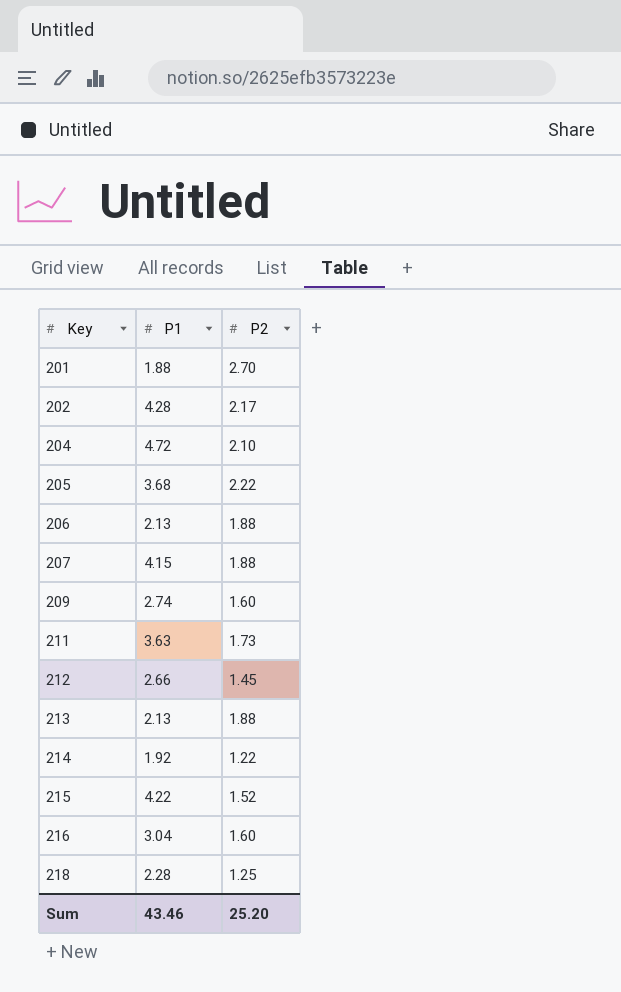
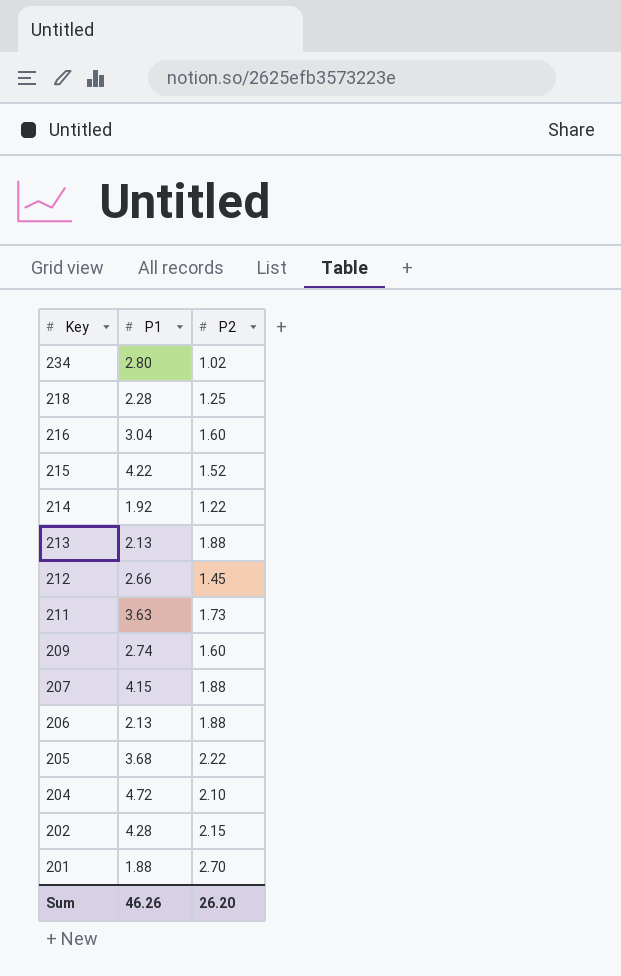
row order: Key ascending -> Key descending
row 234: none -> 2.80 | 1.02
202 | P2: 2.17 -> 2.15
Sum | P1: 43.46 -> 46.26
Sum | P2: 25.20 -> 26.20

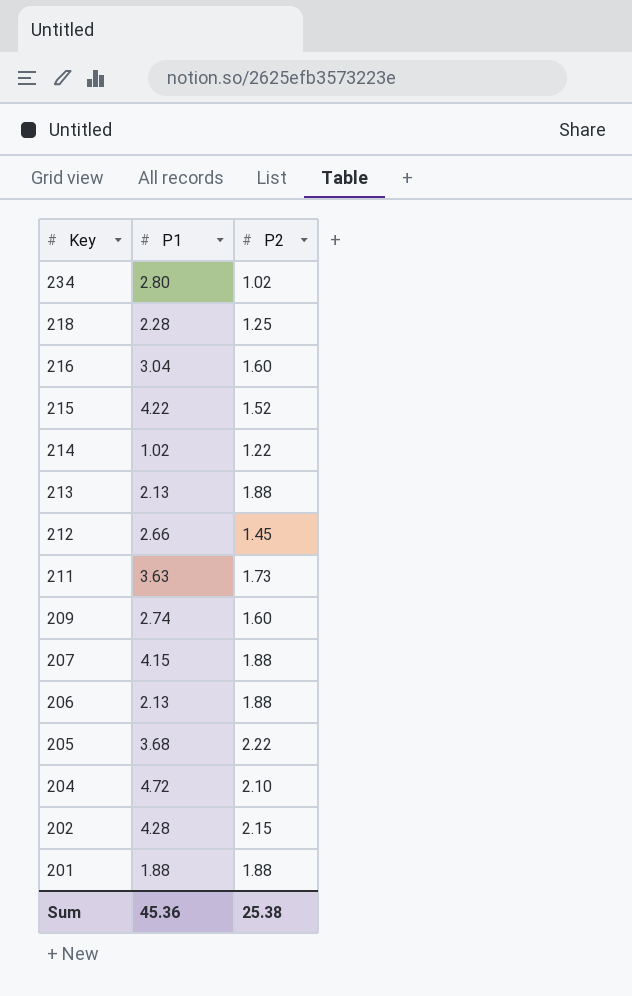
214 | P1: 1.92 -> 1.02
201 | P2: 2.70 -> 1.88
Sum | P1: 46.26 -> 45.36
Sum | P2: 26.20 -> 25.38

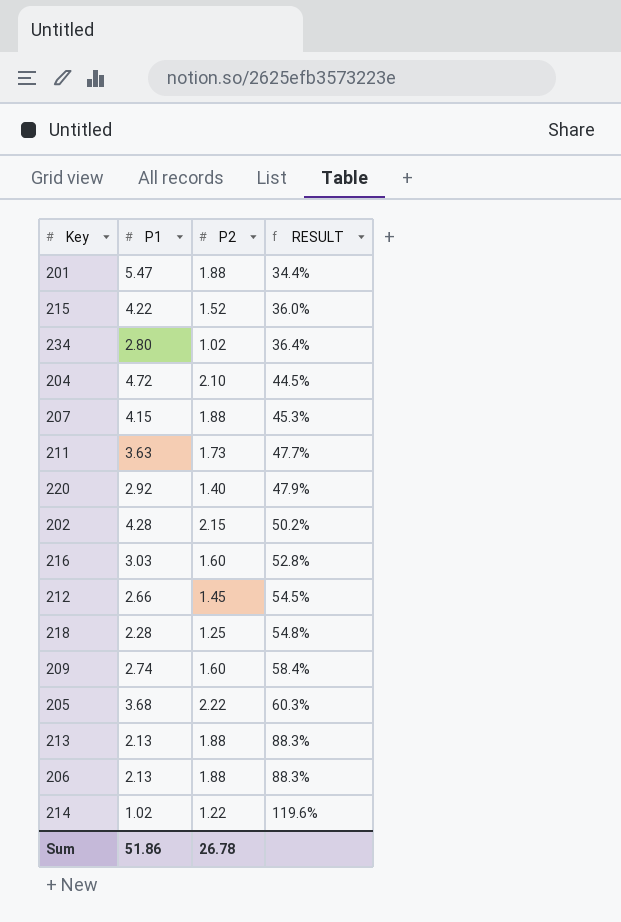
row order: Key descending -> RESULT ascending
column RESULT | formula: none -> [P2] / [P1]
201 | P1: 1.88 -> 5.47
row 220: none -> 2.92 | 1.40 | 47.9%
216 | P1: 3.04 -> 3.03
Sum | P1: 45.36 -> 51.86
Sum | P2: 25.38 -> 26.78

